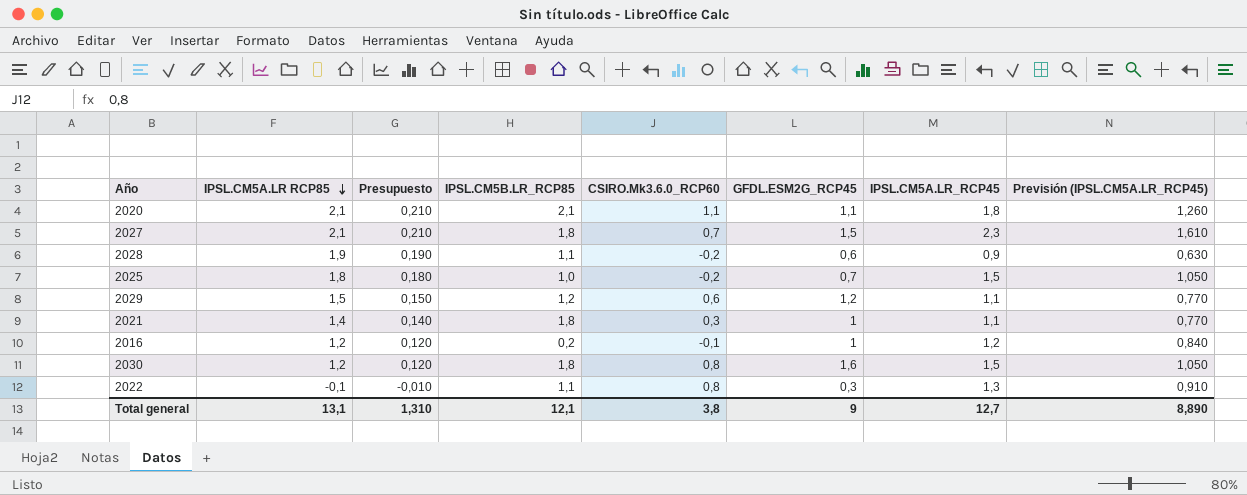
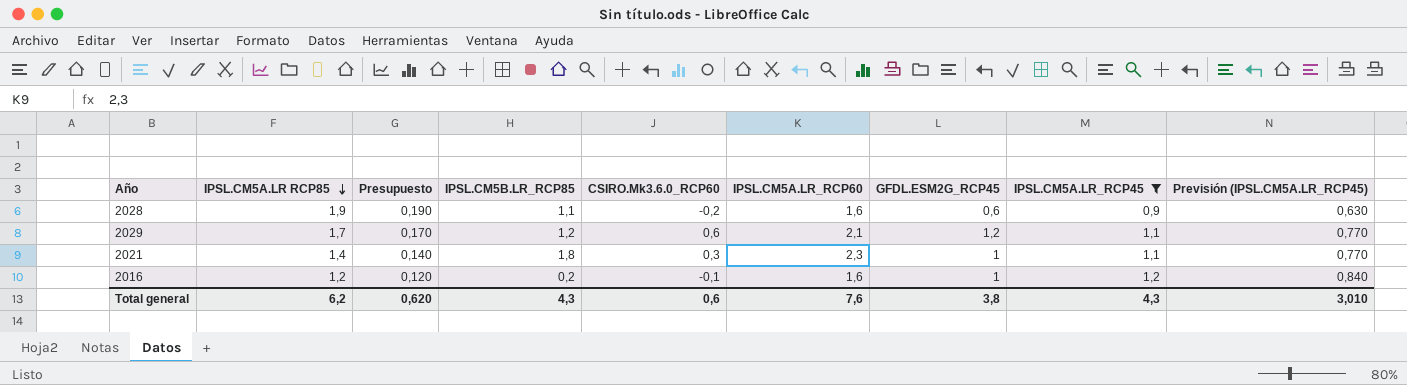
filter: none -> IPSL.CM5A.LR_RCP45 <= 1,2
column IPSL.CM5A.LR_RCP60 | position: none -> 6
2029 | IPSL.CM5A.LR RCP85: 1,5 -> 1,7
2029 | Presupuesto: 0,150 -> 0,170
Total general | IPSL.CM5A.LR RCP85: 13,1 -> 6,2
Total general | Presupuesto: 1,310 -> 0,620
Total general | IPSL.CM5B.LR_RCP85: 12,1 -> 4,3
Total general | CSIRO.Mk3.6.0_RCP60: 3,8 -> 0,6
Total general | GFDL.ESM2G_RCP45: 9 -> 3,8
Total general | IPSL.CM5A.LR_RCP45: 12,7 -> 4,3
Total general | Previsión (IPSL.CM5A.LR_RCP45): 8,890 -> 3,010

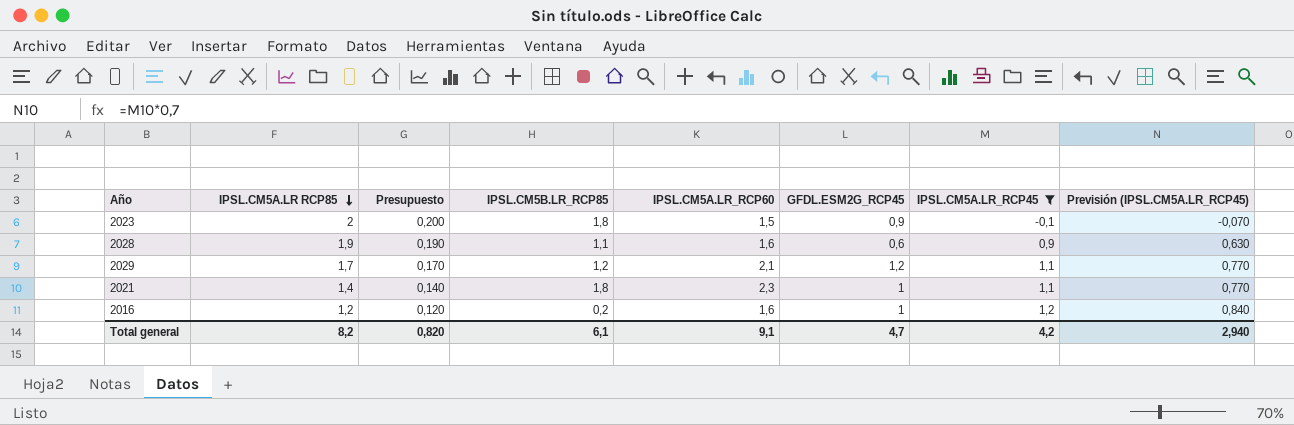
column CSIRO.Mk3.6.0_RCP60 | position: 5 -> none
row 2023: none -> 2 | 0,200 | 1,8 | 1,5 | 0,9 | -0,1 | -0,070
Total general | IPSL.CM5A.LR RCP85: 6,2 -> 8,2
Total general | Presupuesto: 0,620 -> 0,820
Total general | IPSL.CM5B.LR_RCP85: 4,3 -> 6,1
Total general | IPSL.CM5A.LR_RCP60: 7,6 -> 9,1
Total general | GFDL.ESM2G_RCP45: 3,8 -> 4,7
Total general | IPSL.CM5A.LR_RCP45: 4,3 -> 4,2
Total general | Previsión (IPSL.CM5A.LR_RCP45): 3,010 -> 2,940

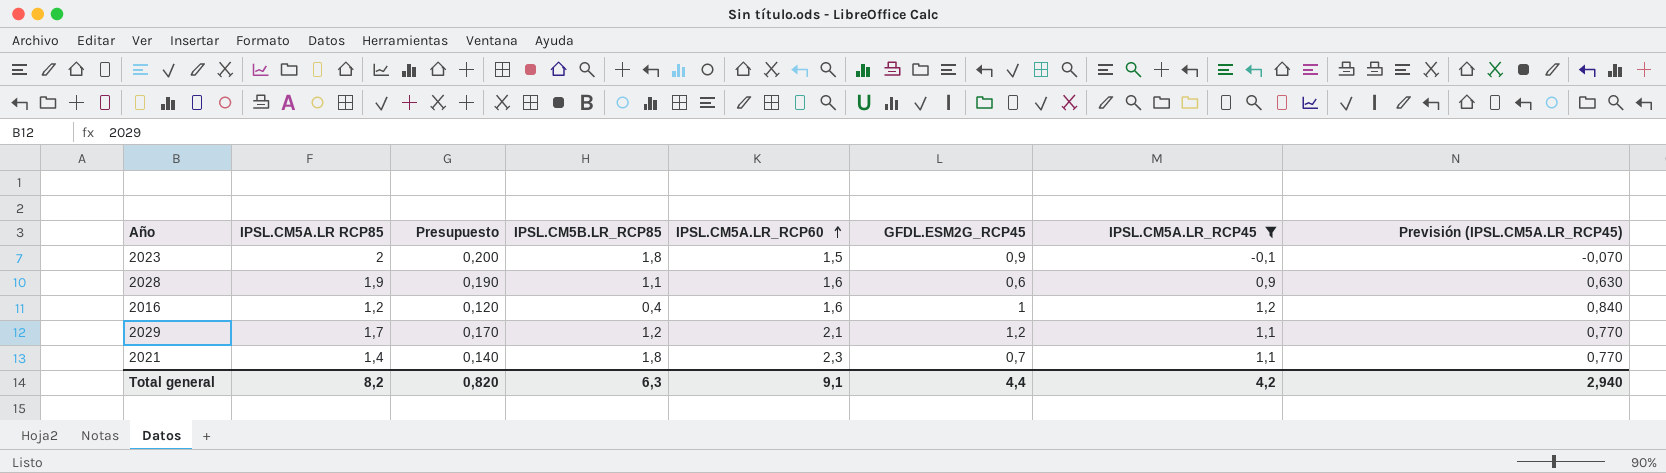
row order: IPSL.CM5A.LR RCP85 descending -> IPSL.CM5A.LR_RCP60 ascending
2016 | IPSL.CM5B.LR_RCP85: 0,2 -> 0,4
2021 | GFDL.ESM2G_RCP45: 1 -> 0,7
Total general | IPSL.CM5B.LR_RCP85: 6,1 -> 6,3
Total general | GFDL.ESM2G_RCP45: 4,7 -> 4,4

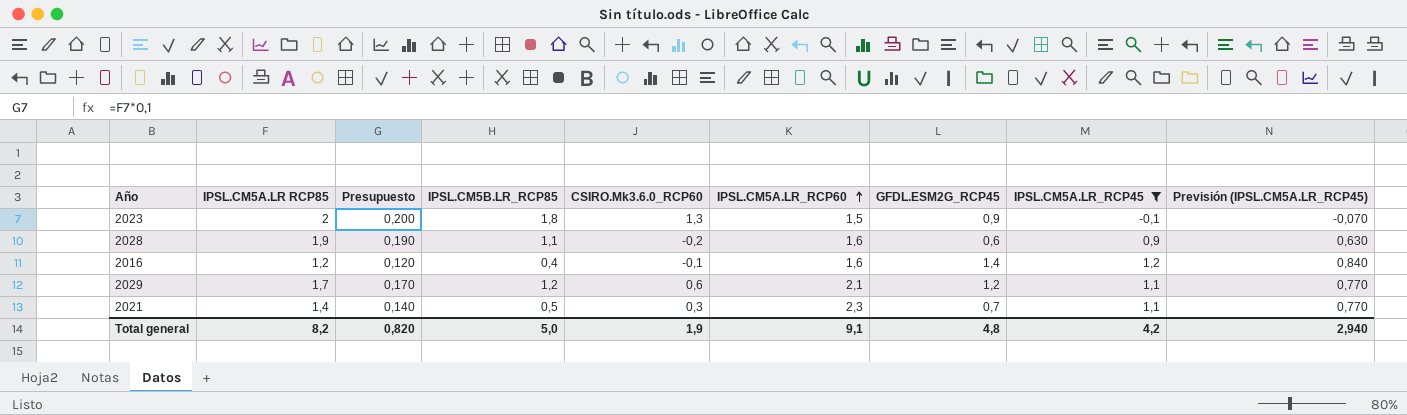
column CSIRO.Mk3.6.0_RCP60 | position: none -> 5
2016 | GFDL.ESM2G_RCP45: 1 -> 1,4
2021 | IPSL.CM5B.LR_RCP85: 1,8 -> 0,5
Total general | IPSL.CM5B.LR_RCP85: 6,3 -> 5,0
Total general | GFDL.ESM2G_RCP45: 4,4 -> 4,8

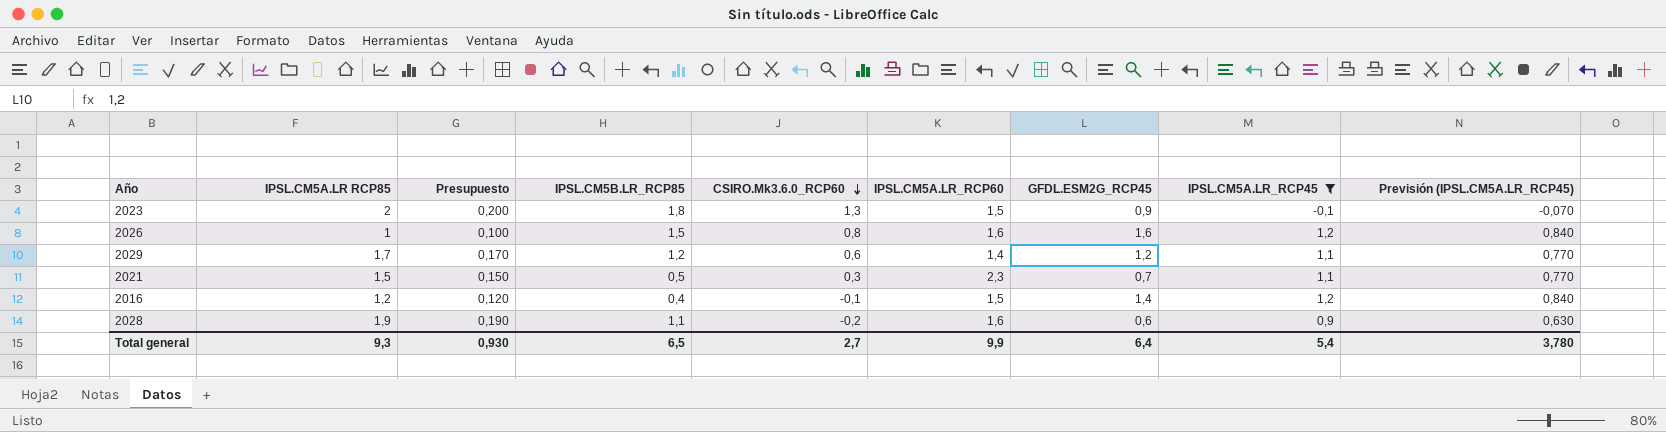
row order: IPSL.CM5A.LR_RCP60 ascending -> CSIRO.Mk3.6.0_RCP60 descending
row 2026: none -> 1 | 0,100 | 1,5 | 0,8 | 1,6 | 1,6 | 1,2 | 0,840
2029 | IPSL.CM5A.LR_RCP60: 2,1 -> 1,4
2021 | IPSL.CM5A.LR RCP85: 1,4 -> 1,5
2021 | Presupuesto: 0,140 -> 0,150
2016 | IPSL.CM5A.LR_RCP60: 1,6 -> 1,5
Total general | IPSL.CM5A.LR RCP85: 8,2 -> 9,3
Total general | Presupuesto: 0,820 -> 0,930
Total general | IPSL.CM5B.LR_RCP85: 5,0 -> 6,5
Total general | CSIRO.Mk3.6.0_RCP60: 1,9 -> 2,7
Total general | IPSL.CM5A.LR_RCP60: 9,1 -> 9,9
Total general | GFDL.ESM2G_RCP45: 4,8 -> 6,4
Total general | IPSL.CM5A.LR_RCP45: 4,2 -> 5,4
Total general | Previsión (IPSL.CM5A.LR_RCP45): 2,940 -> 3,780

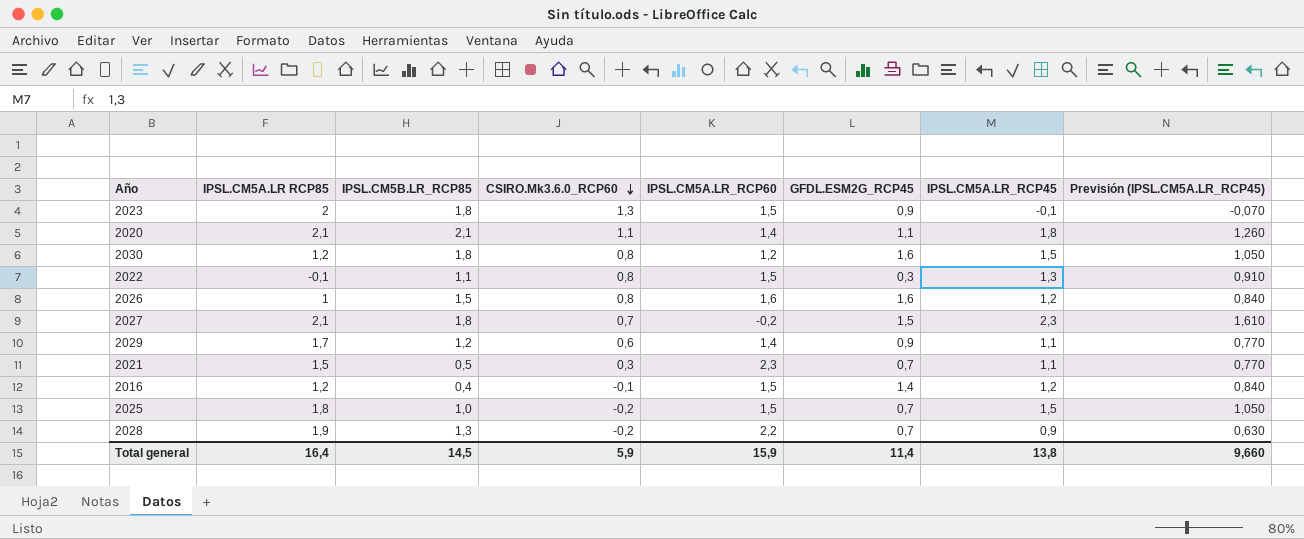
filter: IPSL.CM5A.LR_RCP45 <= 1,2 -> none
column Presupuesto | formula: [IPSL.CM5A.LR RCP85] * 0,1 -> none
2029 | GFDL.ESM2G_RCP45: 1,2 -> 0,9
2028 | IPSL.CM5B.LR_RCP85: 1,1 -> 1,3
2028 | IPSL.CM5A.LR_RCP60: 1,6 -> 2,2
2028 | GFDL.ESM2G_RCP45: 0,6 -> 0,7
Total general | IPSL.CM5A.LR RCP85: 9,3 -> 16,4
Total general | IPSL.CM5B.LR_RCP85: 6,5 -> 14,5
Total general | CSIRO.Mk3.6.0_RCP60: 2,7 -> 5,9
Total general | IPSL.CM5A.LR_RCP60: 9,9 -> 15,9
Total general | GFDL.ESM2G_RCP45: 6,4 -> 11,4
Total general | IPSL.CM5A.LR_RCP45: 5,4 -> 13,8
Total general | Previsión (IPSL.CM5A.LR_RCP45): 3,780 -> 9,660

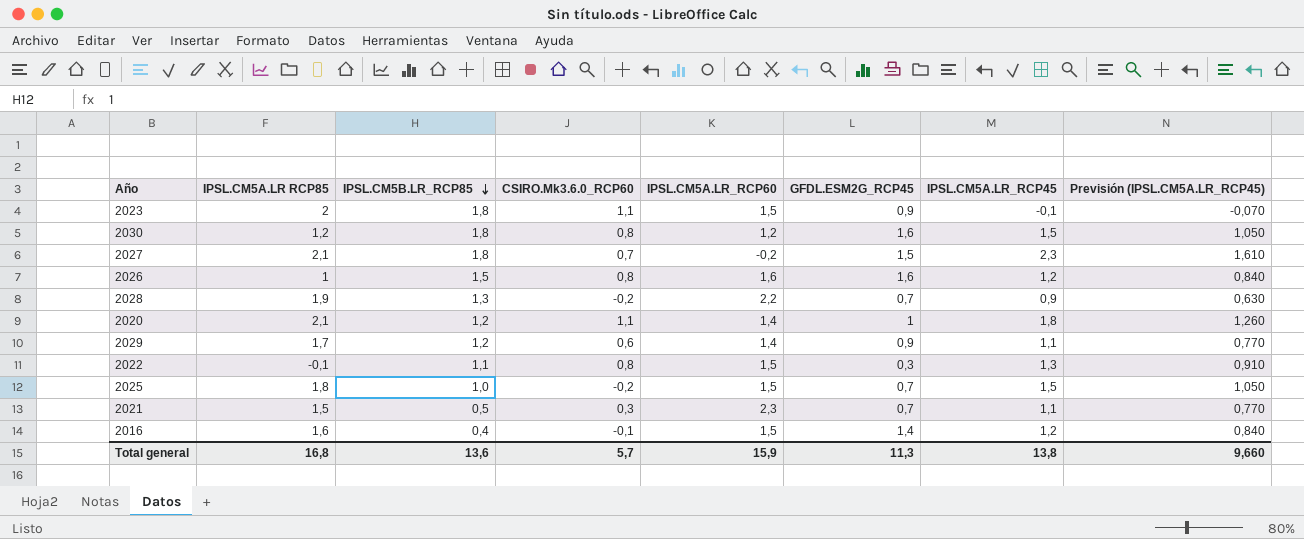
row order: CSIRO.Mk3.6.0_RCP60 descending -> IPSL.CM5B.LR_RCP85 descending
2023 | CSIRO.Mk3.6.0_RCP60: 1,3 -> 1,1
2020 | IPSL.CM5B.LR_RCP85: 2,1 -> 1,2
2020 | GFDL.ESM2G_RCP45: 1,1 -> 1
2016 | IPSL.CM5A.LR RCP85: 1,2 -> 1,6
Total general | IPSL.CM5A.LR RCP85: 16,4 -> 16,8
Total general | IPSL.CM5B.LR_RCP85: 14,5 -> 13,6
Total general | CSIRO.Mk3.6.0_RCP60: 5,9 -> 5,7
Total general | GFDL.ESM2G_RCP45: 11,4 -> 11,3

